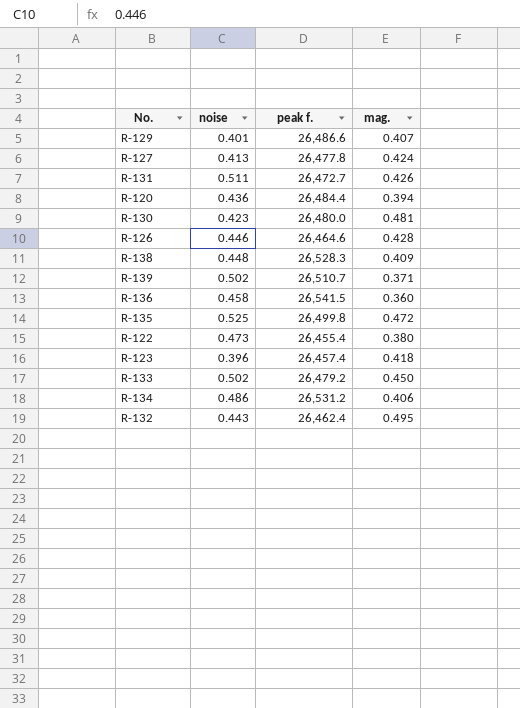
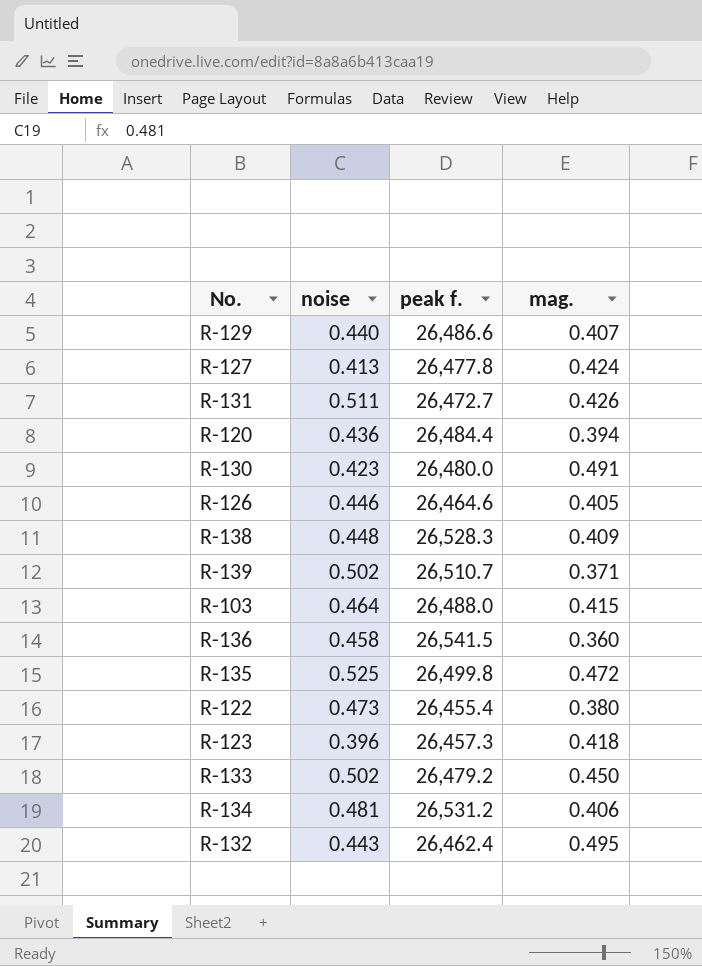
R-129 | noise: 0.401 -> 0.440
R-130 | mag.: 0.481 -> 0.491
R-126 | mag.: 0.428 -> 0.405
row R-103: none -> 0.464 | 26,488.0 | 0.415
R-123 | peak f.: 26,457.4 -> 26,457.3
R-134 | noise: 0.486 -> 0.481

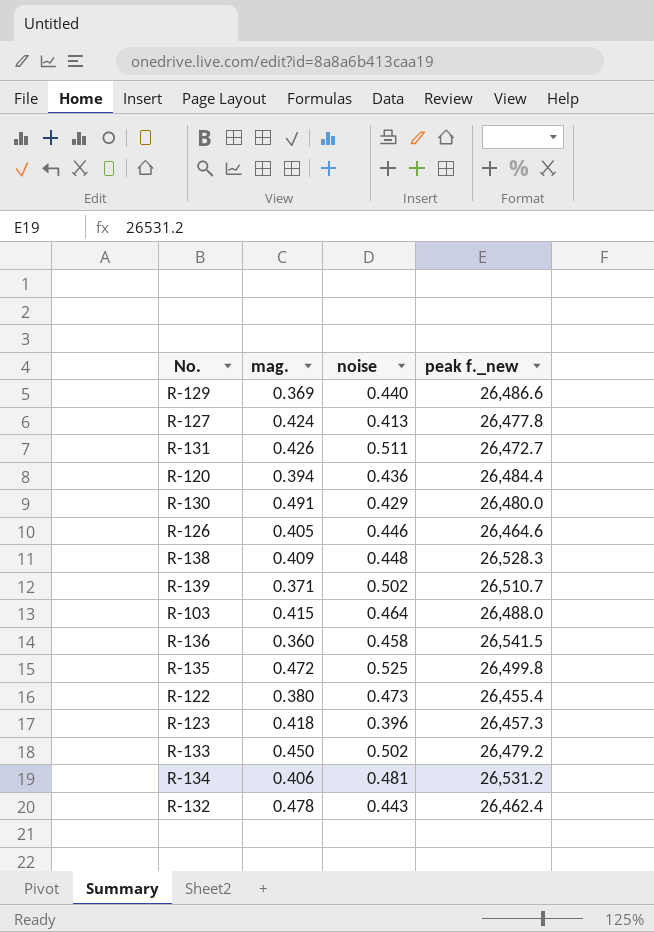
column mag. | position: 4 -> 2
column name: peak f. -> peak f._new
R-129 | mag.: 0.407 -> 0.369
R-130 | noise: 0.423 -> 0.429
R-132 | mag.: 0.495 -> 0.478

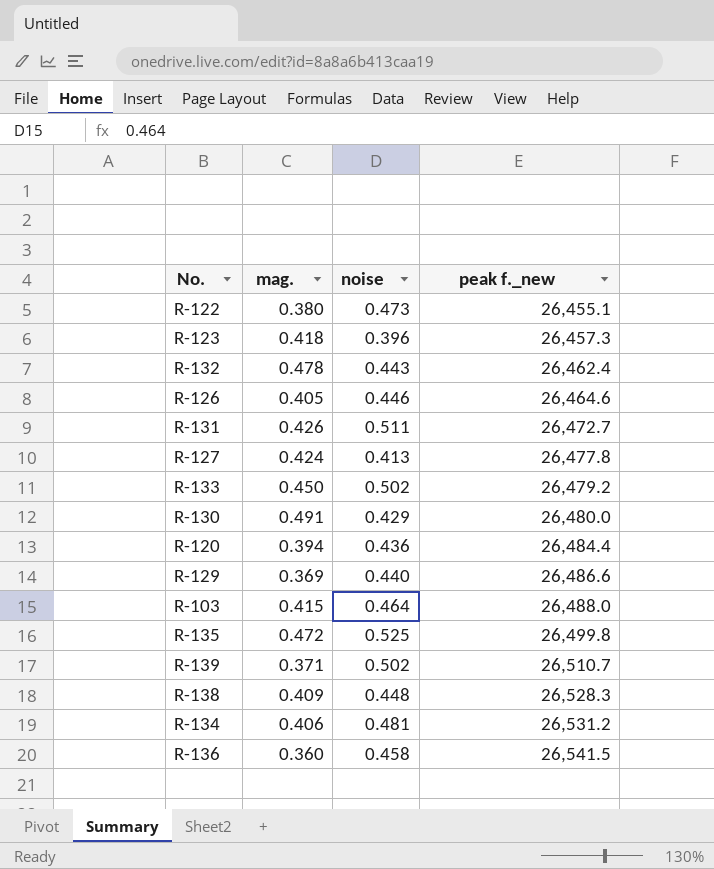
row order: none -> peak f._new ascending
R-122 | peak f._new: 26,455.4 -> 26,455.1

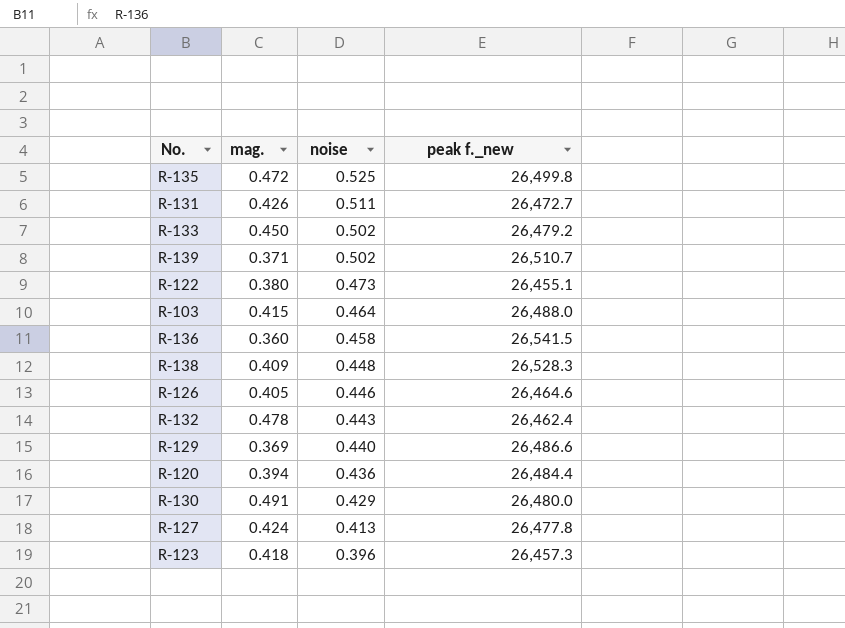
row order: peak f._new ascending -> noise descending
row R-134: 0.406 | 0.481 | 26,531.2 -> none

